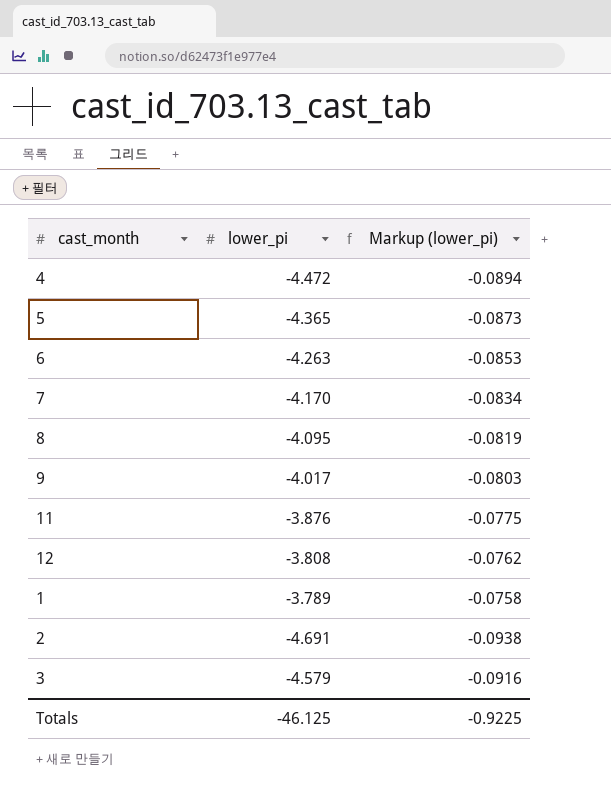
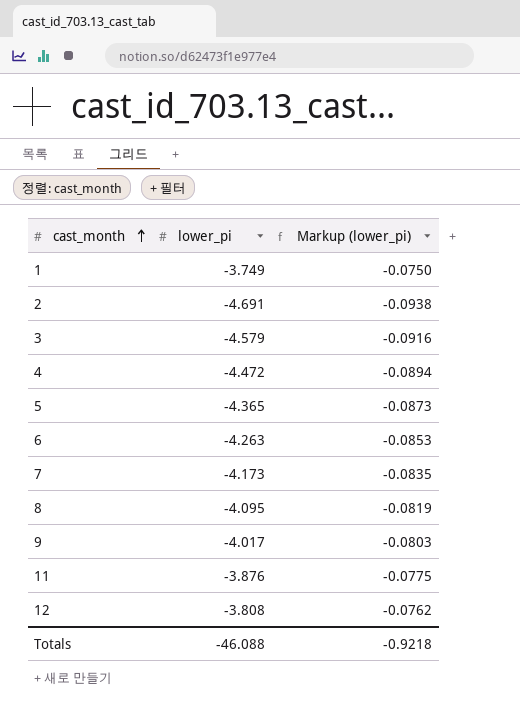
row order: none -> cast_month ascending
1 | lower_pi: -3.789 -> -3.749
1 | Markup (lower_pi): -0.0758 -> -0.0750
7 | lower_pi: -4.170 -> -4.173
7 | Markup (lower_pi): -0.0834 -> -0.0835
Totals | lower_pi: -46.125 -> -46.088
Totals | Markup (lower_pi): -0.9225 -> -0.9218

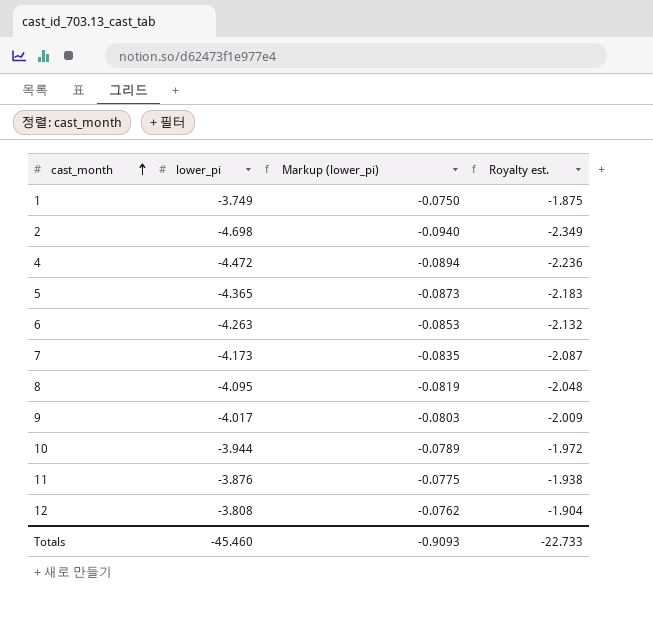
column Royalty est. | formula: none -> [lower_pi] * 0.5
row 3: -4.579 | -0.0916 -> none
2 | lower_pi: -4.691 -> -4.698
2 | Markup (lower_pi): -0.0938 -> -0.0940
row 10: none -> -3.944 | -0.0789 | -1.972
Totals | lower_pi: -46.088 -> -45.460
Totals | Markup (lower_pi): -0.9218 -> -0.9093

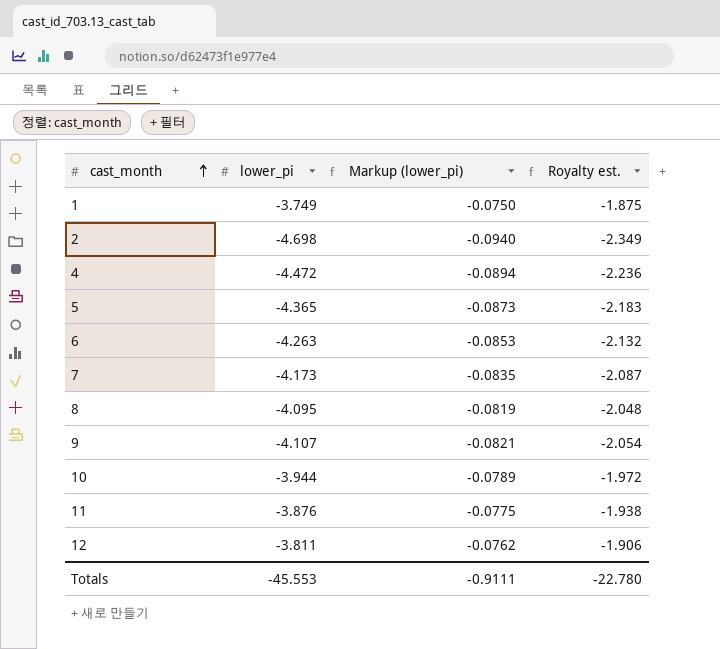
9 | lower_pi: -4.017 -> -4.107
9 | Markup (lower_pi): -0.0803 -> -0.0821
9 | Royalty est.: -2.009 -> -2.054
12 | lower_pi: -3.808 -> -3.811
12 | Royalty est.: -1.904 -> -1.906
Totals | lower_pi: -45.460 -> -45.553
Totals | Markup (lower_pi): -0.9093 -> -0.9111
Totals | Royalty est.: -22.733 -> -22.780

